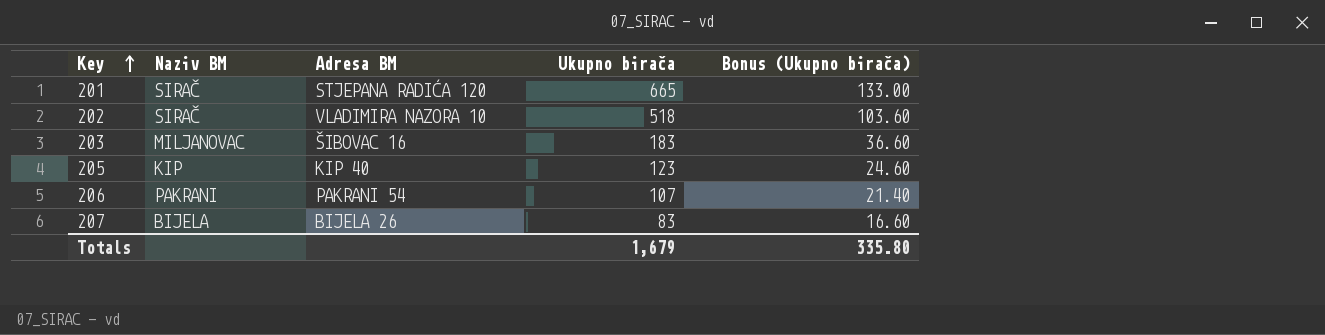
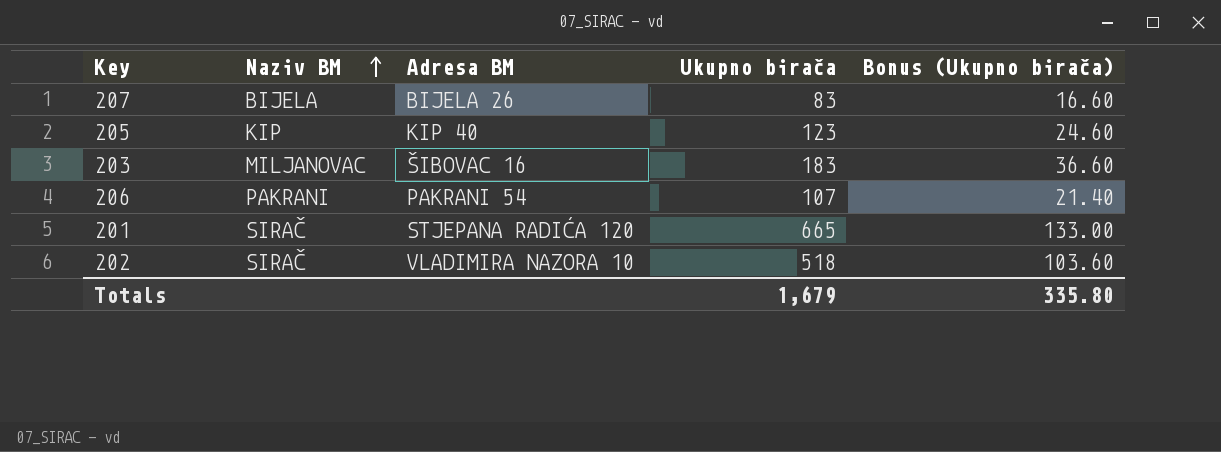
row order: Key ascending -> Naziv BM ascending

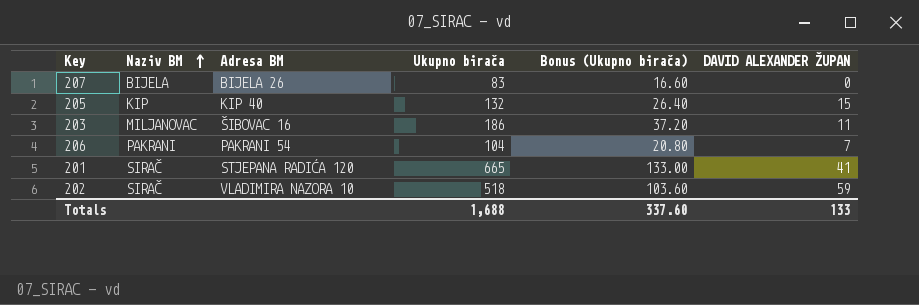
column DAVID ALEXANDER ŽUPAN | position: none -> 6
205 | Ukupno birača: 123 -> 132
205 | Bonus (Ukupno birača): 24.60 -> 26.40
203 | Ukupno birača: 183 -> 186
203 | Bonus (Ukupno birača): 36.60 -> 37.20
206 | Ukupno birača: 107 -> 104
206 | Bonus (Ukupno birača): 21.40 -> 20.80
Totals | Ukupno birača: 1,679 -> 1,688
Totals | Bonus (Ukupno birača): 335.80 -> 337.60

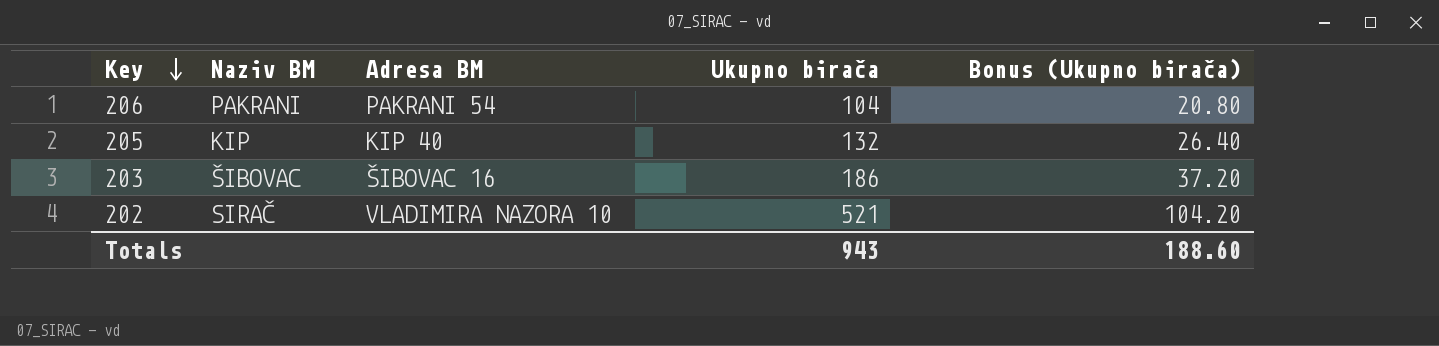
row order: Naziv BM ascending -> Key descending
column DAVID ALEXANDER ŽUPAN | position: 6 -> none
row 207: BIJELA | BIJELA 26 | 83 | 16.60 | 0 -> none
row 201: SIRAČ | STJEPANA RADIĆA 120 | 665 | 133.00 | 41 -> none
203 | Naziv BM: MILJANOVAC -> ŠIBOVAC
202 | Ukupno birača: 518 -> 521
202 | Bonus (Ukupno birača): 103.60 -> 104.20
Totals | Ukupno birača: 1,688 -> 943
Totals | Bonus (Ukupno birača): 337.60 -> 188.60

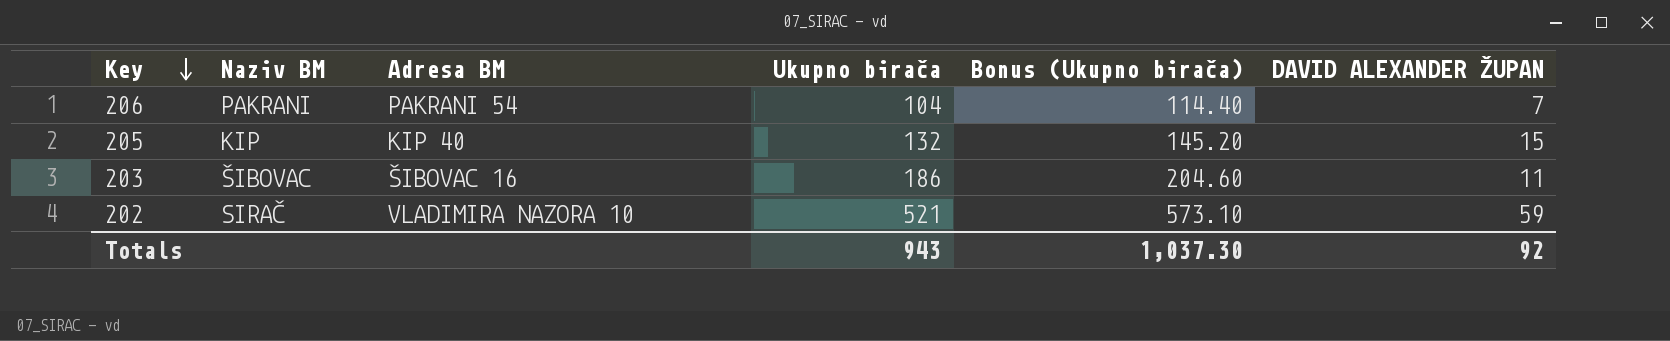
column Bonus (Ukupno birača) | formula: [Ukupno birača] * 0.2 -> [Ukupno birača] * 1.1
column DAVID ALEXANDER ŽUPAN | position: none -> 6
Totals | Bonus (Ukupno birača): 188.60 -> 1,037.30

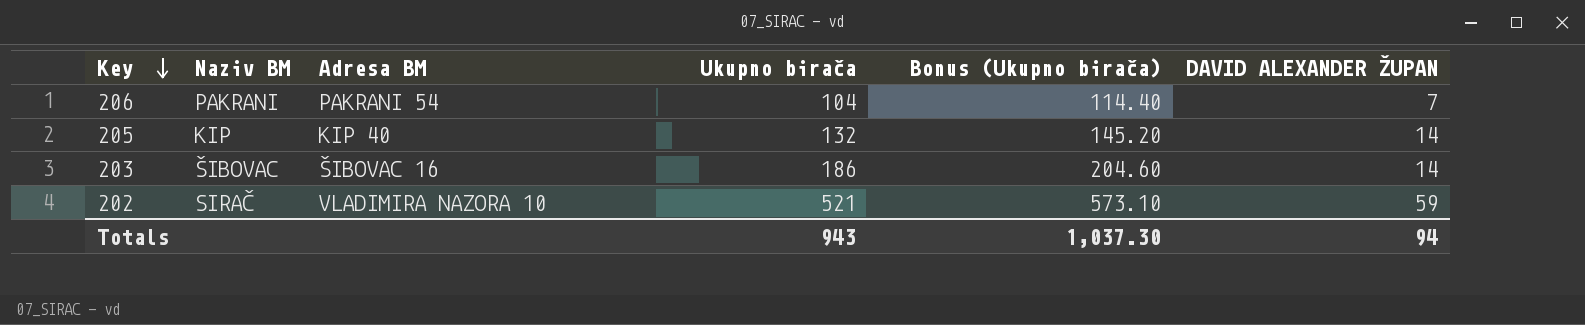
205 | DAVID ALEXANDER ŽUPAN: 15 -> 14
203 | DAVID ALEXANDER ŽUPAN: 11 -> 14
Totals | DAVID ALEXANDER ŽUPAN: 92 -> 94

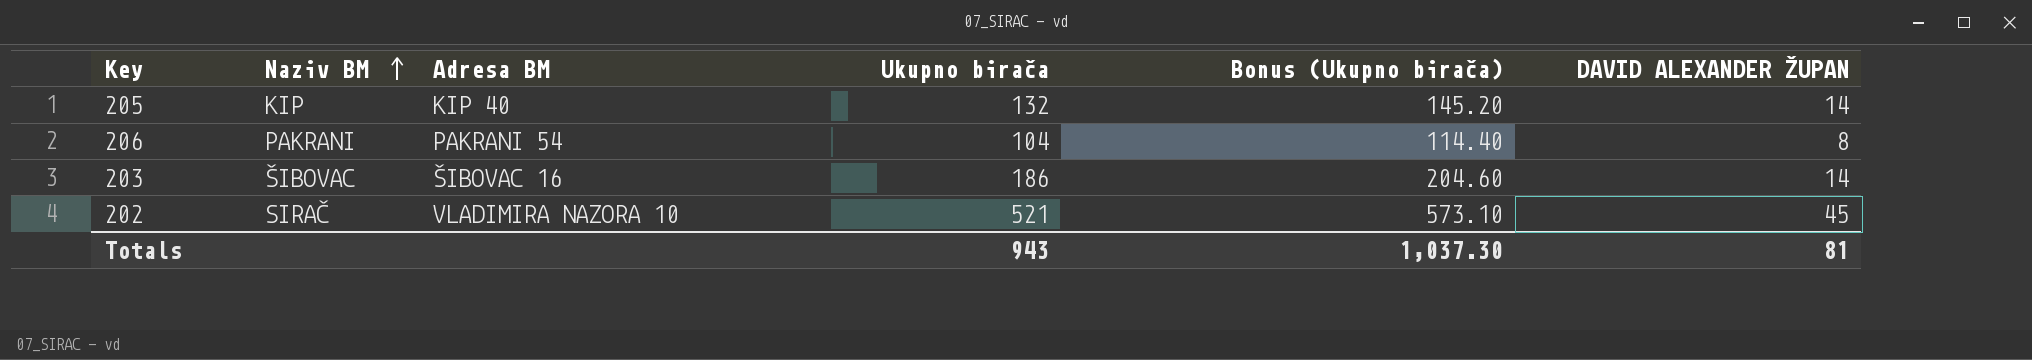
row order: Key descending -> Naziv BM ascending
206 | DAVID ALEXANDER ŽUPAN: 7 -> 8
202 | DAVID ALEXANDER ŽUPAN: 59 -> 45
Totals | DAVID ALEXANDER ŽUPAN: 94 -> 81

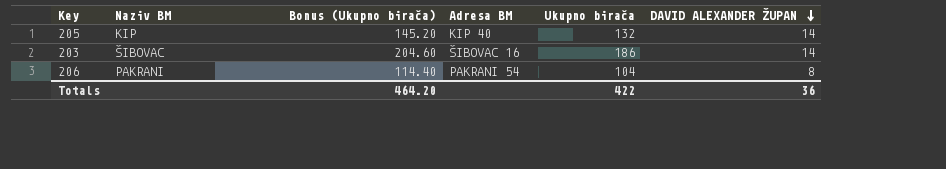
row order: Naziv BM ascending -> DAVID ALEXANDER ŽUPAN descending
column Bonus (Ukupno birača) | position: 5 -> 3
row 202: SIRAČ | VLADIMIRA NAZORA 10 | 521 | 573.10 | 45 -> none
Totals | Bonus (Ukupno birača): 1,037.30 -> 464.20
Totals | Ukupno birača: 943 -> 422
Totals | DAVID ALEXANDER ŽUPAN: 81 -> 36

